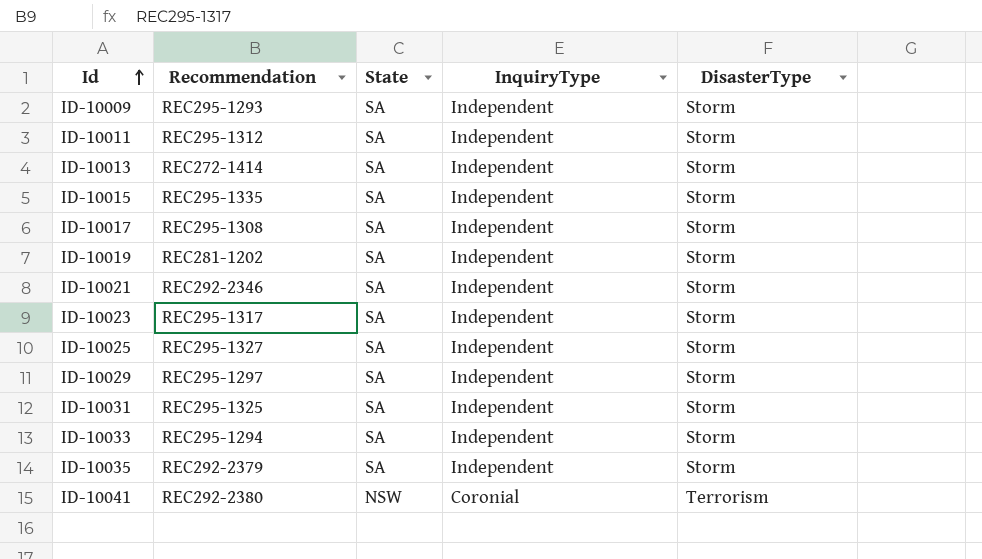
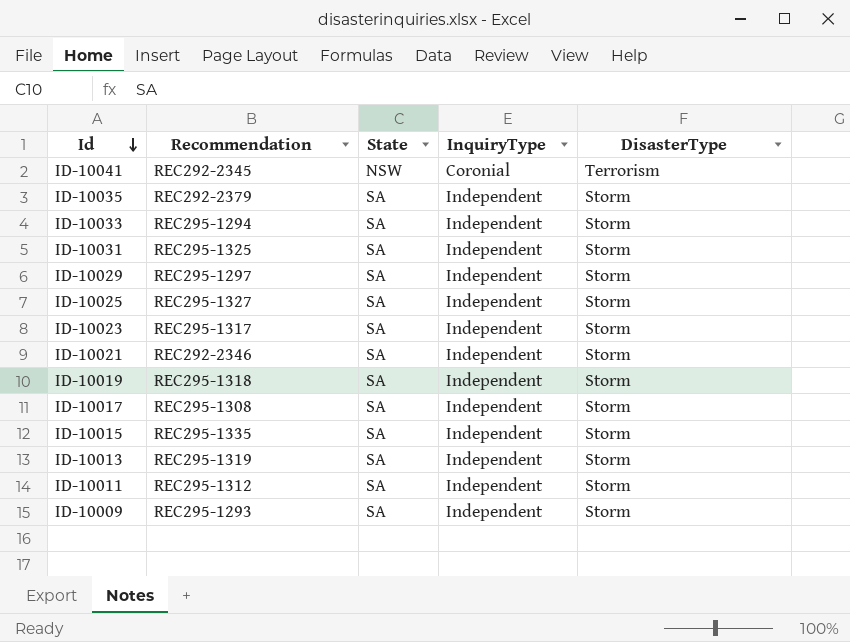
row order: Id ascending -> Id descending
ID-10041 | Recommendation: REC292-2380 -> REC292-2345
ID-10019 | Recommendation: REC281-1202 -> REC295-1318
ID-10013 | Recommendation: REC272-1414 -> REC295-1319

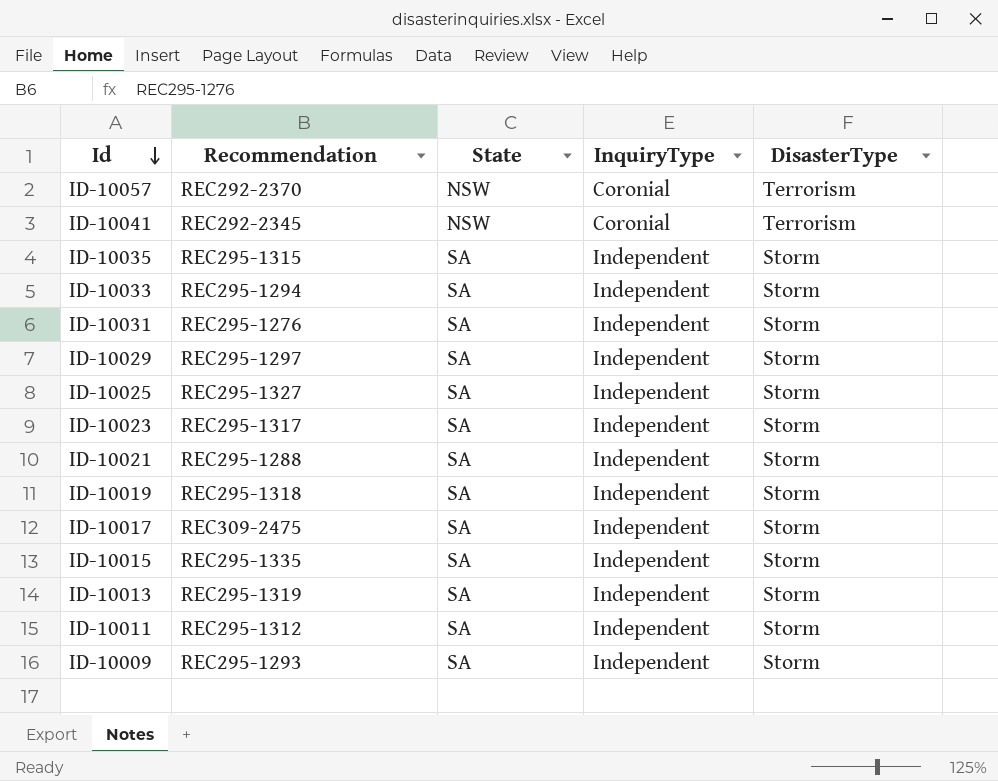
row ID-10057: none -> REC292-2370 | NSW | Coronial | Terrorism
ID-10035 | Recommendation: REC292-2379 -> REC295-1315
ID-10031 | Recommendation: REC295-1325 -> REC295-1276
ID-10021 | Recommendation: REC292-2346 -> REC295-1288
ID-10017 | Recommendation: REC295-1308 -> REC309-2475

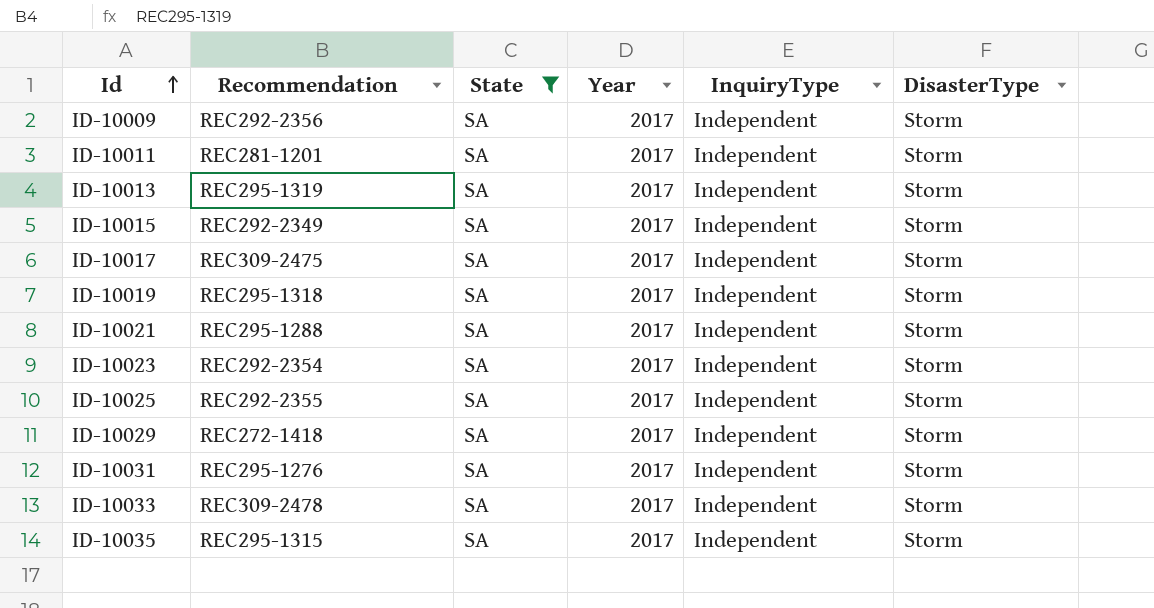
filter: none -> State = SA
row order: Id descending -> Id ascending
column Year | position: none -> 4
ID-10009 | Recommendation: REC295-1293 -> REC292-2356
ID-10011 | Recommendation: REC295-1312 -> REC281-1201
ID-10015 | Recommendation: REC295-1335 -> REC292-2349
ID-10023 | Recommendation: REC295-1317 -> REC292-2354
ID-10025 | Recommendation: REC295-1327 -> REC292-2355
ID-10029 | Recommendation: REC295-1297 -> REC272-1418
ID-10033 | Recommendation: REC295-1294 -> REC309-2478

